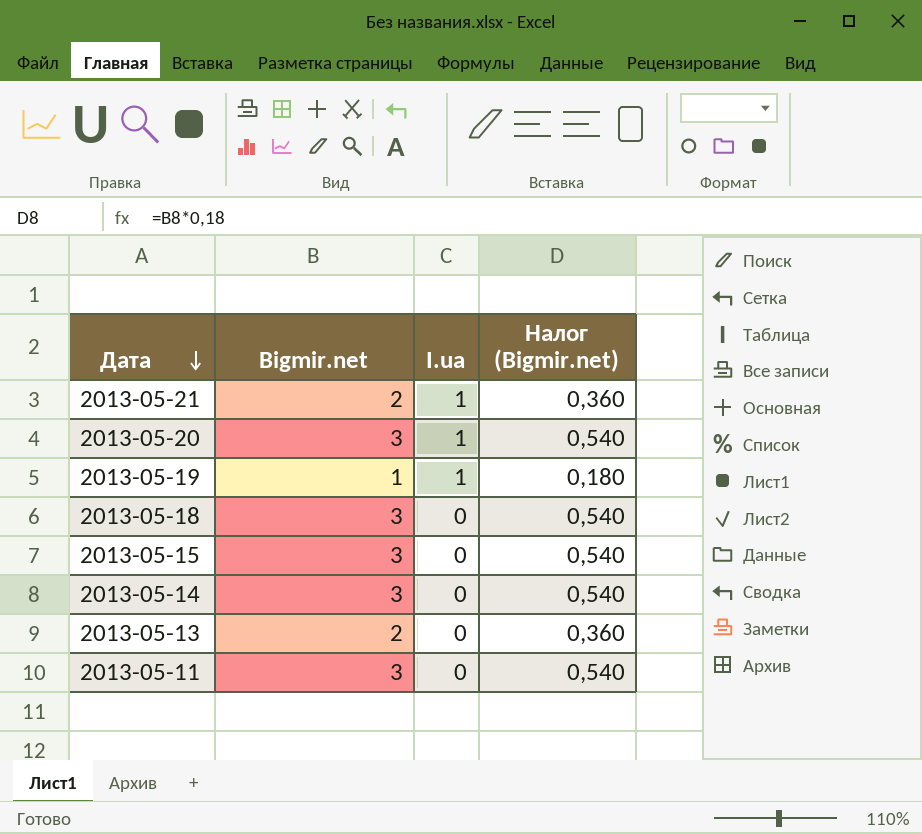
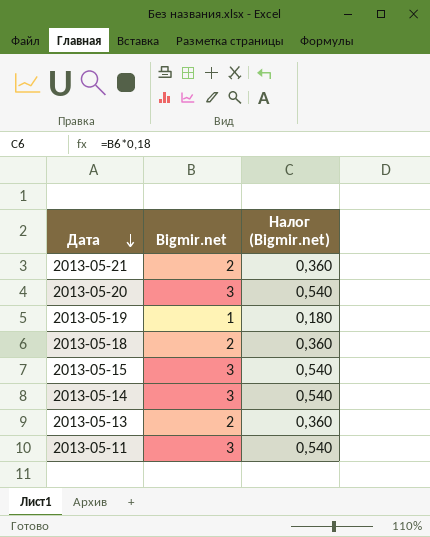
column I.ua | position: 3 -> none
2013-05-18 | Bigmir.net: 3 -> 2
2013-05-18 | Налог (Bigmir.net): 0,540 -> 0,360

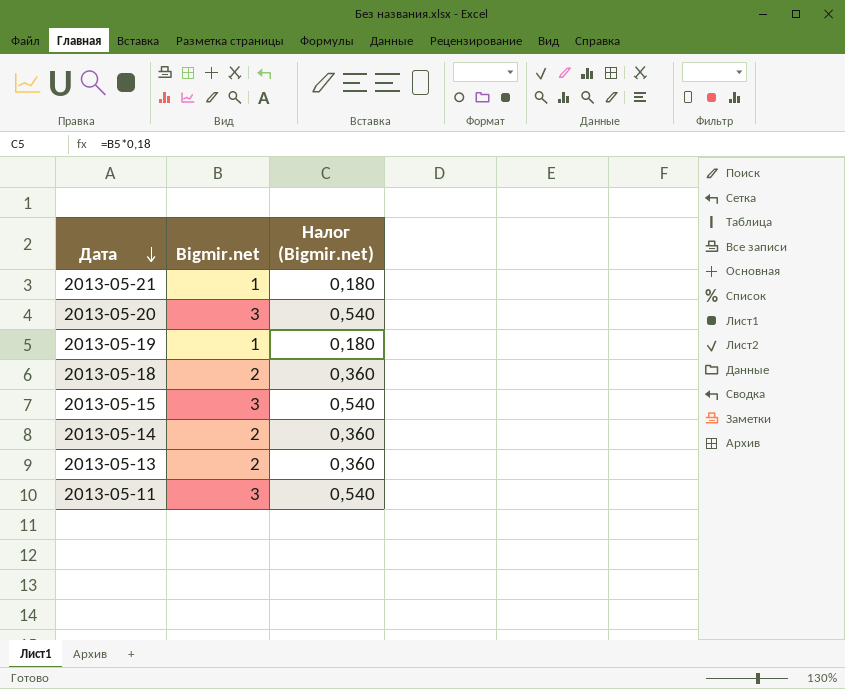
2013-05-21 | Bigmir.net: 2 -> 1
2013-05-21 | Налог (Bigmir.net): 0,360 -> 0,180
2013-05-14 | Bigmir.net: 3 -> 2
2013-05-14 | Налог (Bigmir.net): 0,540 -> 0,360

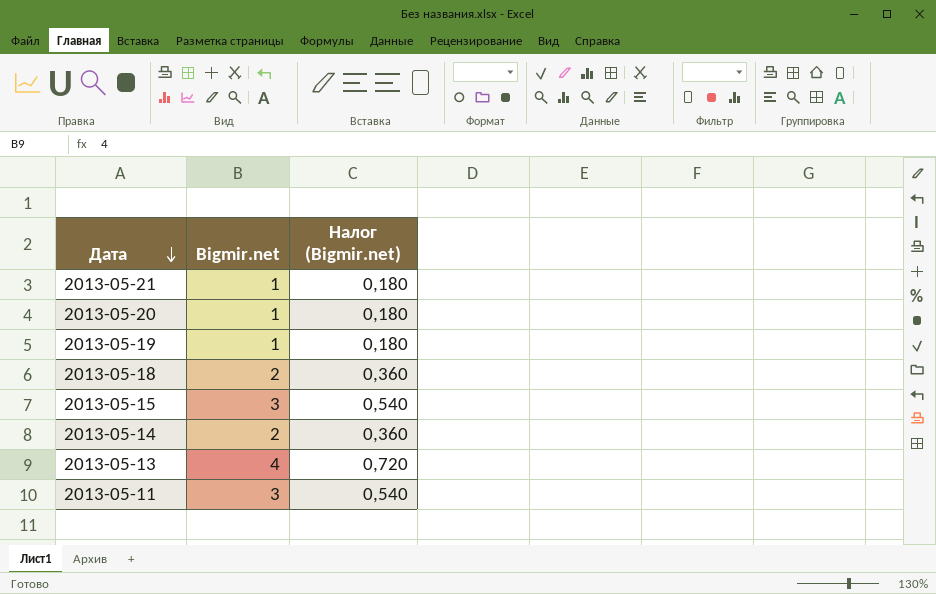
2013-05-20 | Bigmir.net: 3 -> 1
2013-05-20 | Налог (Bigmir.net): 0,540 -> 0,180
2013-05-13 | Bigmir.net: 2 -> 4
2013-05-13 | Налог (Bigmir.net): 0,360 -> 0,720

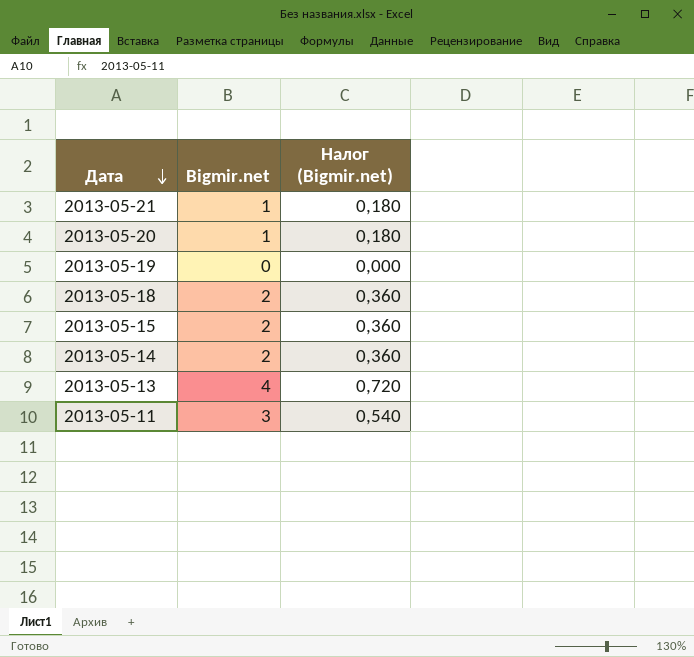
2013-05-19 | Bigmir.net: 1 -> 0
2013-05-19 | Налог (Bigmir.net): 0,180 -> 0,000
2013-05-15 | Bigmir.net: 3 -> 2
2013-05-15 | Налог (Bigmir.net): 0,540 -> 0,360

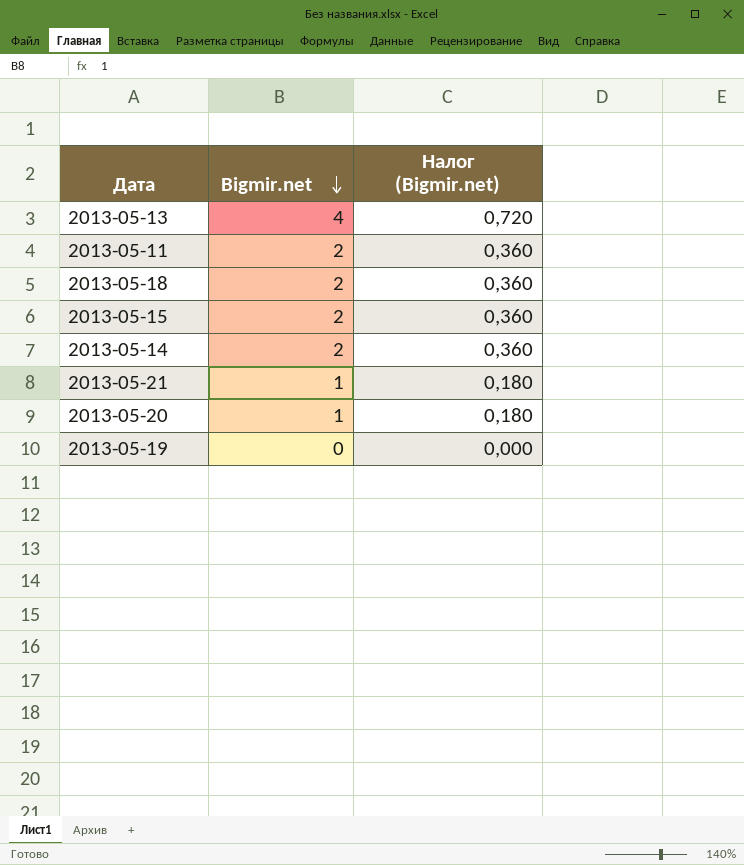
row order: Дата descending -> Bigmir.net descending
2013-05-11 | Bigmir.net: 3 -> 2
2013-05-11 | Налог (Bigmir.net): 0,540 -> 0,360

